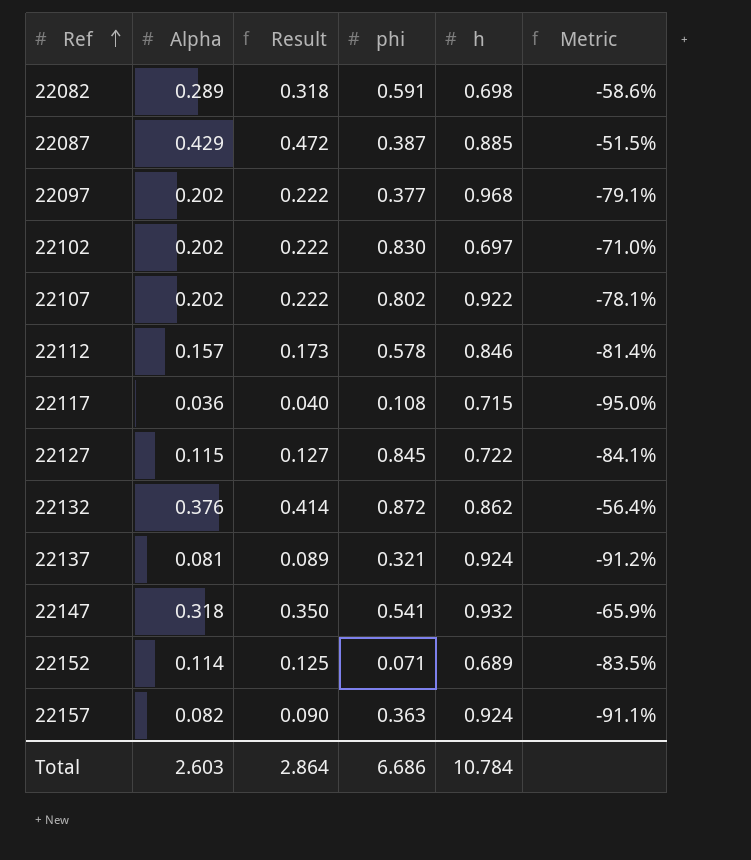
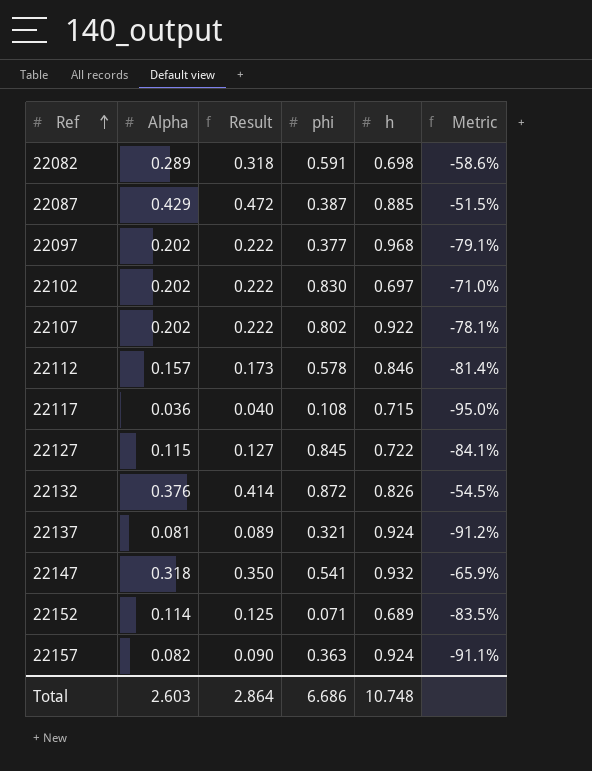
22132 | h: 0.862 -> 0.826
22132 | Metric: -56.4% -> -54.5%
Total | h: 10.784 -> 10.748

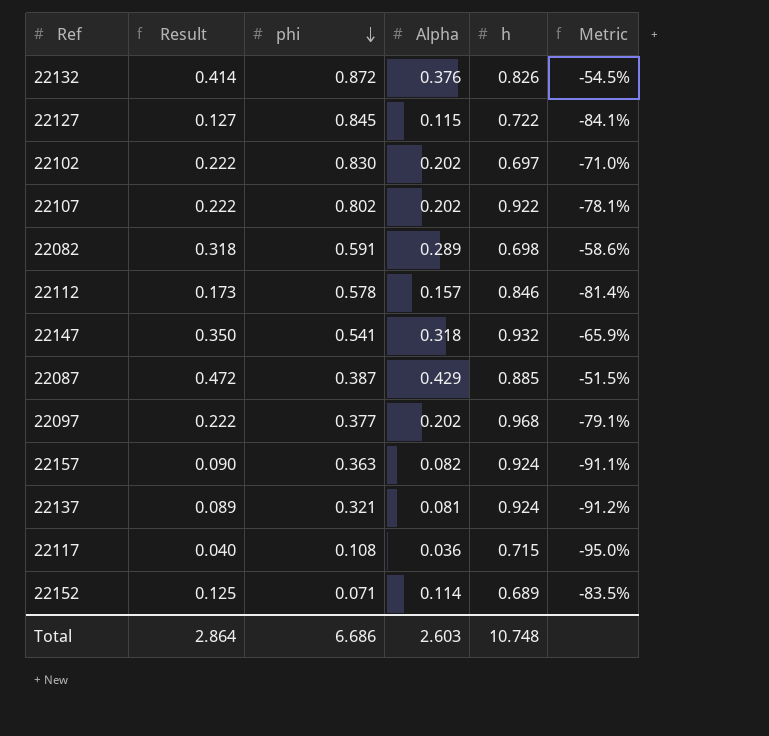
row order: Ref ascending -> phi descending
column Alpha | position: 2 -> 4

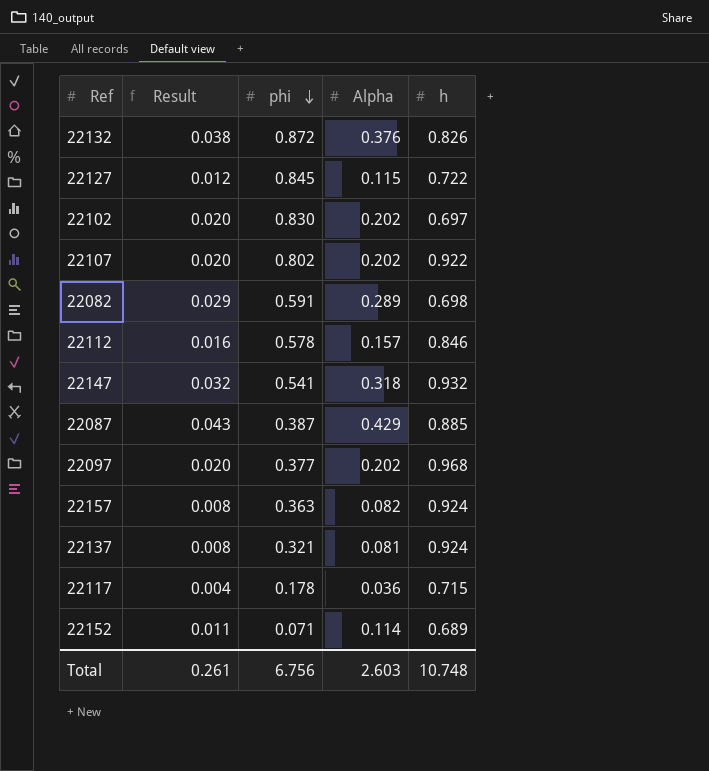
column Metric | formula: ([Alpha] - [h]) / [h] -> none
column Result | formula: [Alpha] * 1.1 -> [Alpha] * 0.1
22117 | phi: 0.108 -> 0.178
Total | Result: 2.864 -> 0.261
Total | phi: 6.686 -> 6.756

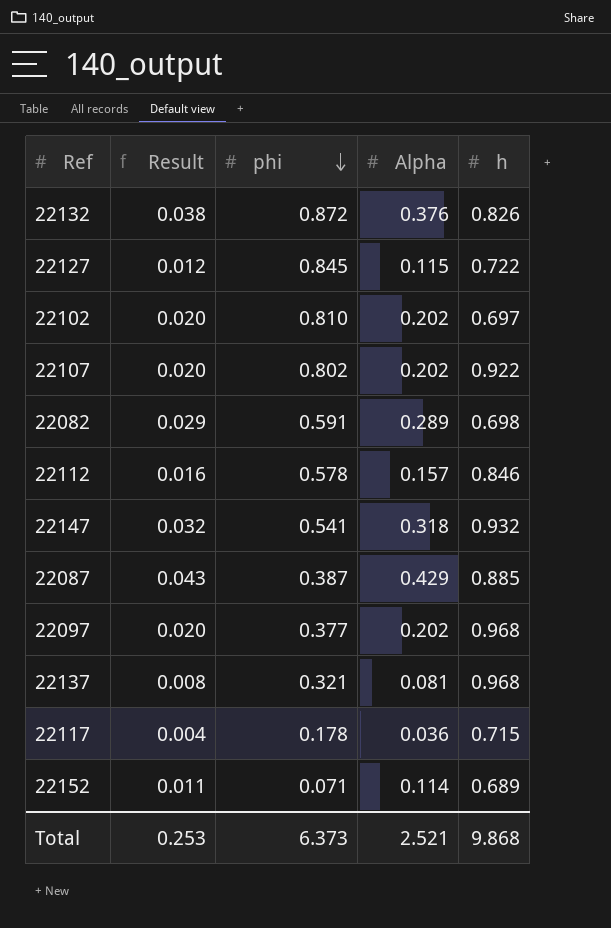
row 22157: 0.008 | 0.363 | 0.082 | 0.924 -> none
22102 | phi: 0.830 -> 0.810
22137 | h: 0.924 -> 0.968
Total | Result: 0.261 -> 0.253
Total | phi: 6.756 -> 6.373
Total | Alpha: 2.603 -> 2.521
Total | h: 10.748 -> 9.868

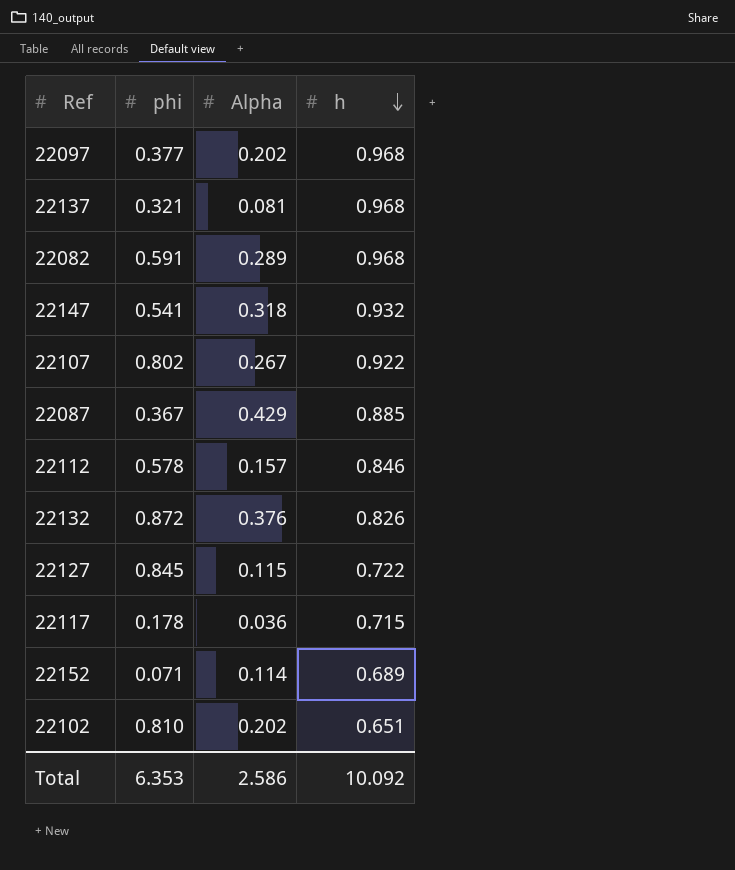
row order: phi descending -> h descending
column Result | formula: [Alpha] * 0.1 -> none
22082 | h: 0.698 -> 0.968
22107 | Alpha: 0.202 -> 0.267
22087 | phi: 0.387 -> 0.367
22102 | h: 0.697 -> 0.651
Total | phi: 6.373 -> 6.353
Total | Alpha: 2.521 -> 2.586
Total | h: 9.868 -> 10.092

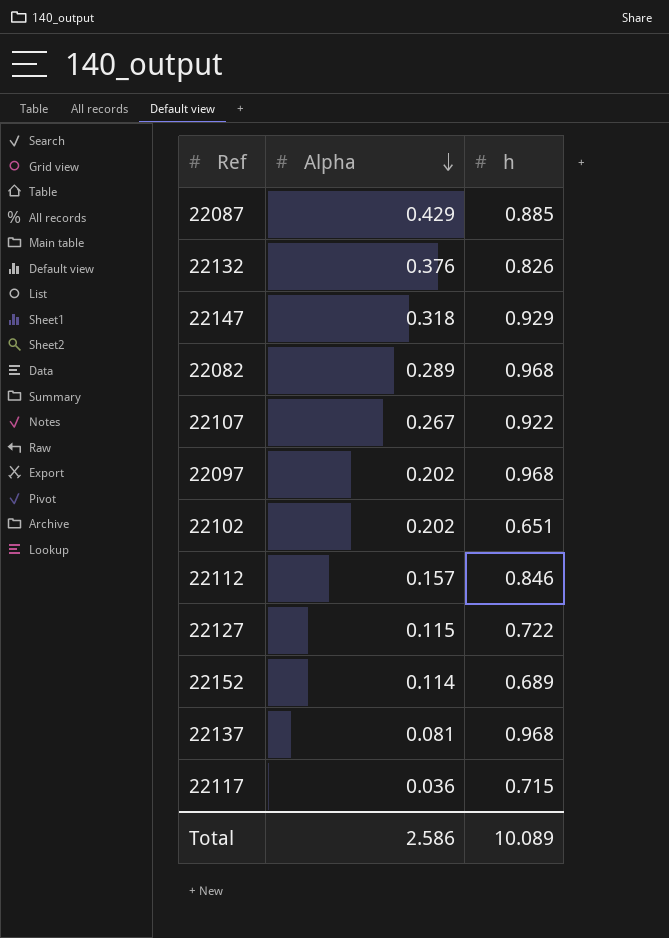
row order: h descending -> Alpha descending
column phi | position: 2 -> none
22147 | h: 0.932 -> 0.929
Total | h: 10.092 -> 10.089

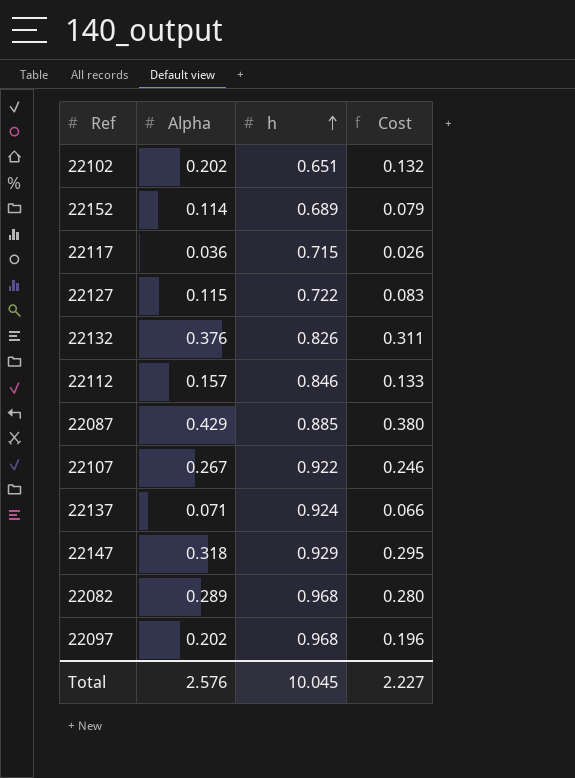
row order: Alpha descending -> h ascending
column Cost | formula: none -> [Alpha] * [h]
22137 | Alpha: 0.081 -> 0.071
22137 | h: 0.968 -> 0.924
Total | Alpha: 2.586 -> 2.576
Total | h: 10.089 -> 10.045

